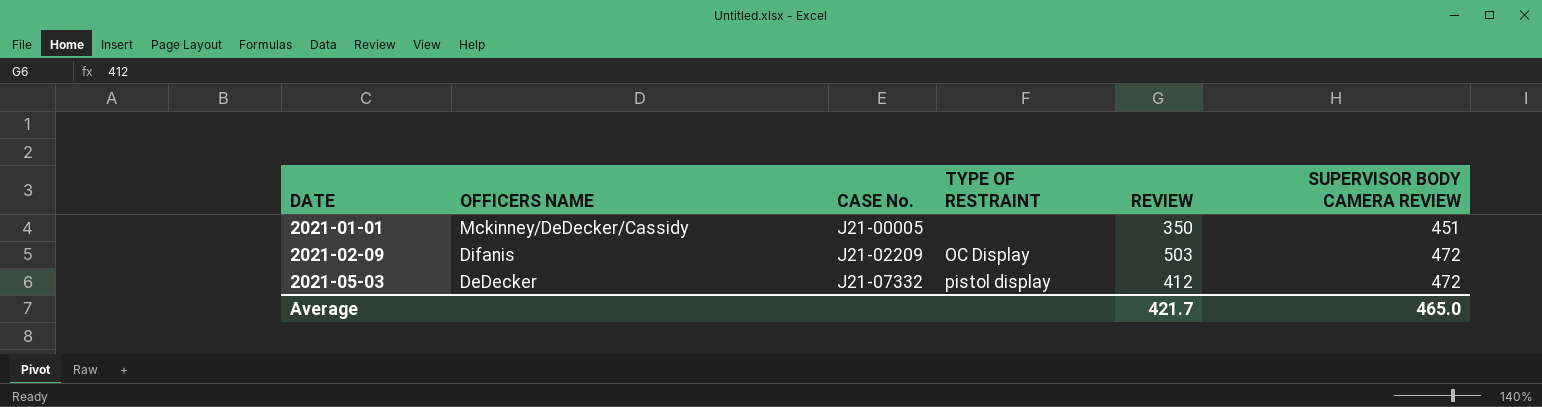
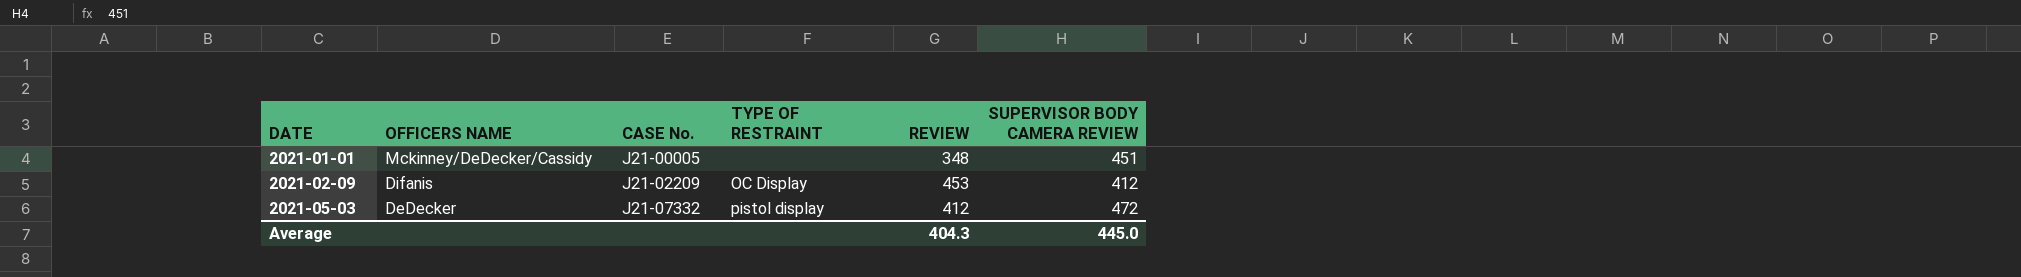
2021-01-01 | REVIEW: 350 -> 348
2021-02-09 | REVIEW: 503 -> 453
2021-02-09 | SUPERVISOR BODY CAMERA REVIEW: 472 -> 412
Average | REVIEW: 421.7 -> 404.3
Average | SUPERVISOR BODY CAMERA REVIEW: 465.0 -> 445.0

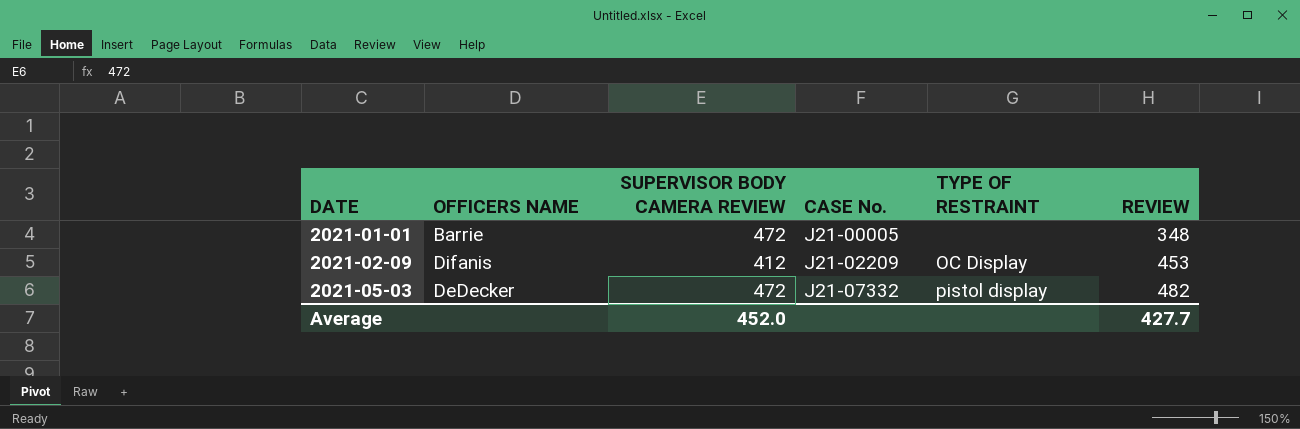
column SUPERVISOR BODY CAMERA REVIEW | position: 6 -> 3
2021-01-01 | OFFICERS NAME: Mckinney/DeDecker/Cassidy -> Barrie
2021-01-01 | SUPERVISOR BODY CAMERA REVIEW: 451 -> 472
2021-05-03 | REVIEW: 412 -> 482
Average | SUPERVISOR BODY CAMERA REVIEW: 445.0 -> 452.0
Average | REVIEW: 404.3 -> 427.7

